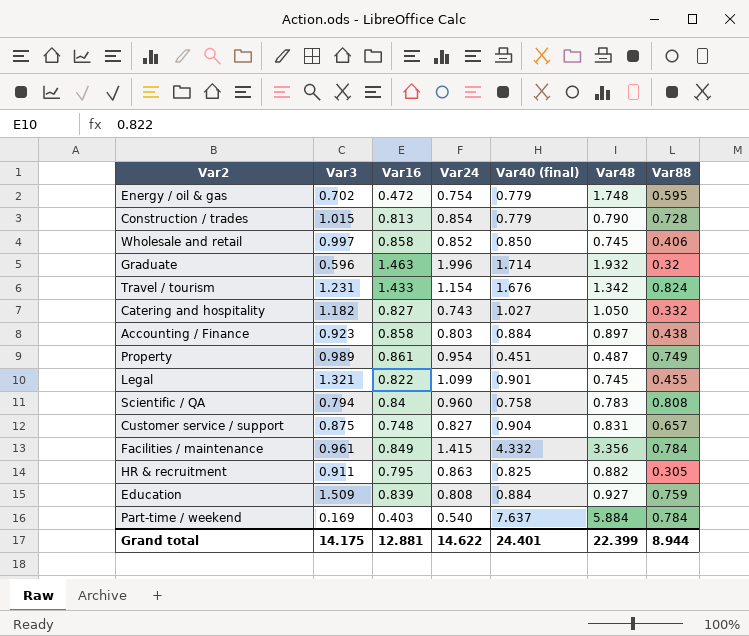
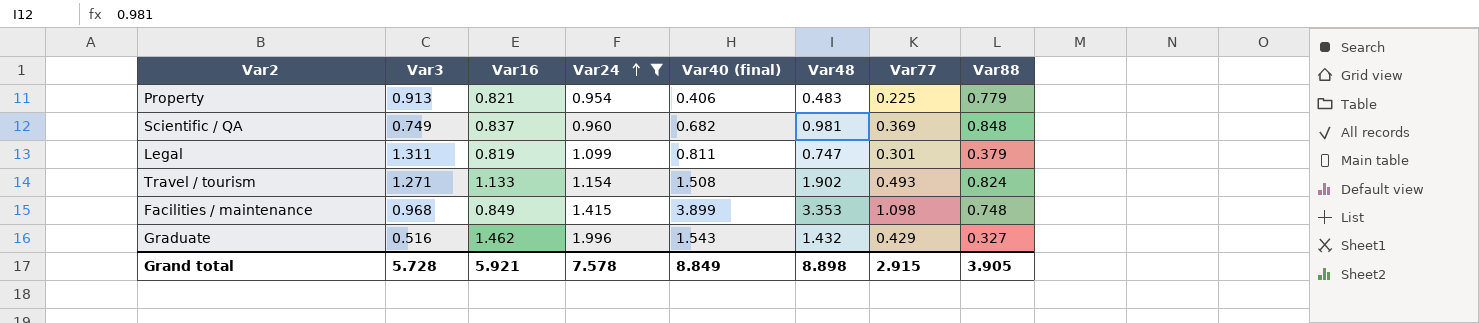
filter: none -> Var24 >= 0.954
row order: none -> Var24 ascending
column Var77 | position: none -> 7
Property | Var3: 0.989 -> 0.913
Property | Var16: 0.861 -> 0.821
Property | Var40 (final): 0.451 -> 0.406
Property | Var48: 0.487 -> 0.483
Property | Var88: 0.749 -> 0.779
Scientific / QA | Var3: 0.794 -> 0.749
Scientific / QA | Var16: 0.84 -> 0.837
Scientific / QA | Var40 (final): 0.758 -> 0.682
Scientific / QA | Var48: 0.783 -> 0.981
Scientific / QA | Var88: 0.808 -> 0.848
Legal | Var3: 1.321 -> 1.311
Legal | Var16: 0.822 -> 0.819
Legal | Var40 (final): 0.901 -> 0.811
Legal | Var48: 0.745 -> 0.747
Legal | Var88: 0.455 -> 0.379
Travel / tourism | Var3: 1.231 -> 1.271
Travel / tourism | Var16: 1.433 -> 1.133
Travel / tourism | Var40 (final): 1.676 -> 1.508
Travel / tourism | Var48: 1.342 -> 1.902
Facilities / maintenance | Var3: 0.961 -> 0.968
Facilities / maintenance | Var40 (final): 4.332 -> 3.899
Facilities / maintenance | Var48: 3.356 -> 3.353
Facilities / maintenance | Var88: 0.784 -> 0.748
Graduate | Var3: 0.596 -> 0.516
Graduate | Var16: 1.463 -> 1.462
Graduate | Var40 (final): 1.714 -> 1.543
Graduate | Var48: 1.932 -> 1.432
Graduate | Var88: 0.32 -> 0.327
Grand total | Var3: 14.175 -> 5.728
Grand total | Var16: 12.881 -> 5.921
Grand total | Var24: 14.622 -> 7.578
Grand total | Var40 (final): 24.401 -> 8.849
Grand total | Var48: 22.399 -> 8.898
Grand total | Var88: 8.944 -> 3.905

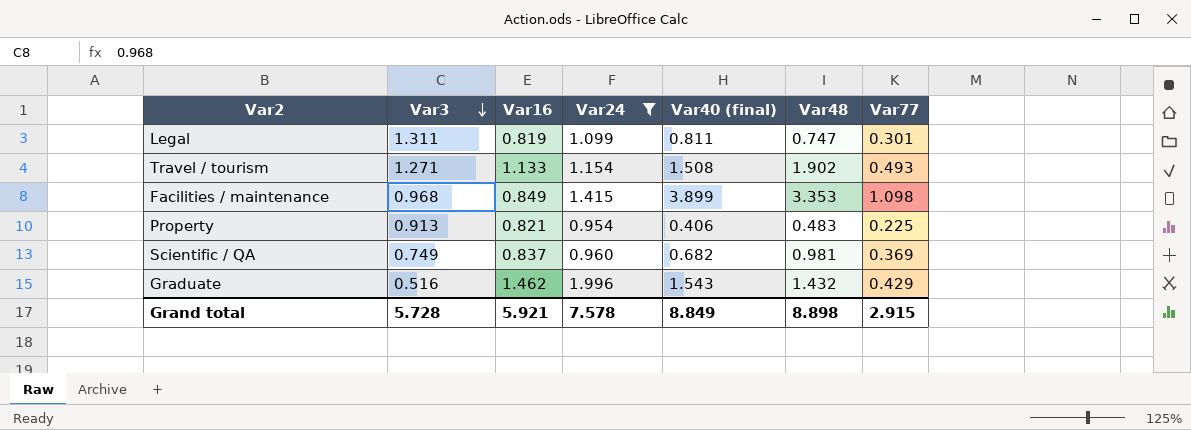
row order: Var24 ascending -> Var3 descending
column Var88 | position: 8 -> none

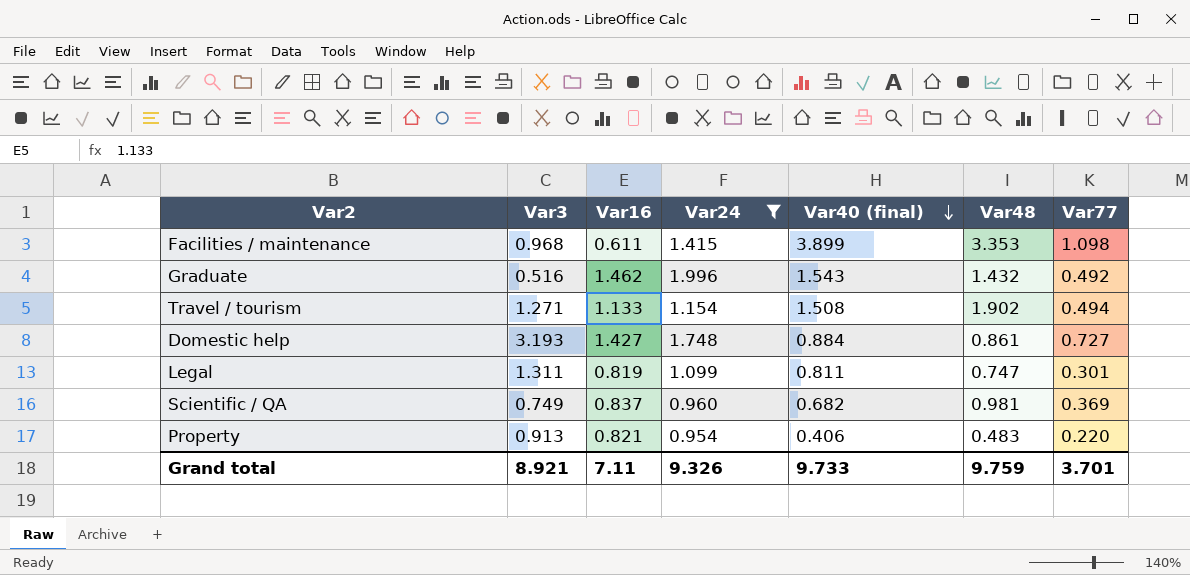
row order: Var3 descending -> Var40 (final) descending
Facilities / maintenance | Var16: 0.849 -> 0.611
Graduate | Var77: 0.429 -> 0.492
Travel / tourism | Var77: 0.493 -> 0.494
row Domestic help: none -> 3.193 | 1.427 | 1.748 | 0.884 | 0.861 | 0.727
Property | Var77: 0.225 -> 0.220
Grand total | Var3: 5.728 -> 8.921
Grand total | Var16: 5.921 -> 7.11
Grand total | Var24: 7.578 -> 9.326
Grand total | Var40 (final): 8.849 -> 9.733
Grand total | Var48: 8.898 -> 9.759
Grand total | Var77: 2.915 -> 3.701

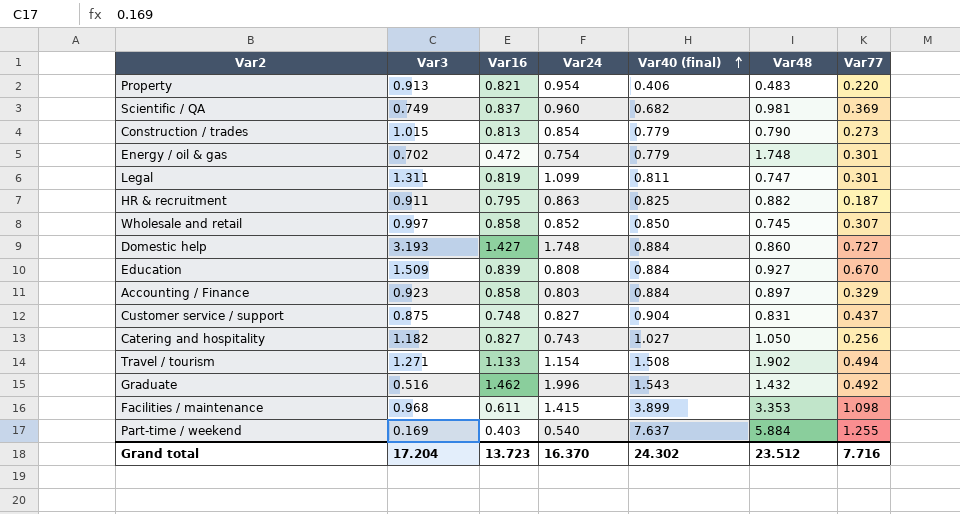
filter: Var24 >= 0.954 -> none
row order: Var40 (final) descending -> Var40 (final) ascending
Domestic help | Var48: 0.861 -> 0.860
Grand total | Var3: 8.921 -> 17.204
Grand total | Var16: 7.11 -> 13.723
Grand total | Var24: 9.326 -> 16.370
Grand total | Var40 (final): 9.733 -> 24.302
Grand total | Var48: 9.759 -> 23.512
Grand total | Var77: 3.701 -> 7.716

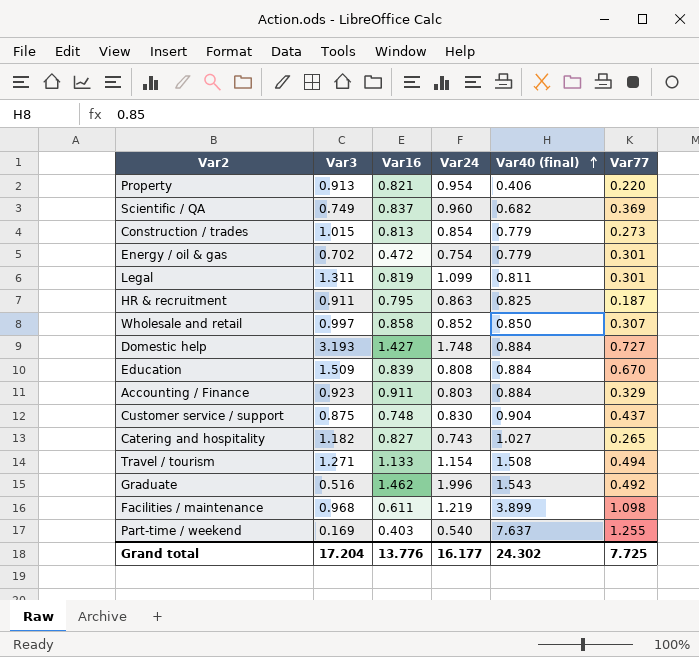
column Var48 | position: 6 -> none
Accounting / Finance | Var16: 0.858 -> 0.911
Customer service / support | Var24: 0.827 -> 0.830
Catering and hospitality | Var77: 0.256 -> 0.265
Facilities / maintenance | Var24: 1.415 -> 1.219
Grand total | Var16: 13.723 -> 13.776
Grand total | Var24: 16.370 -> 16.177
Grand total | Var77: 7.716 -> 7.725

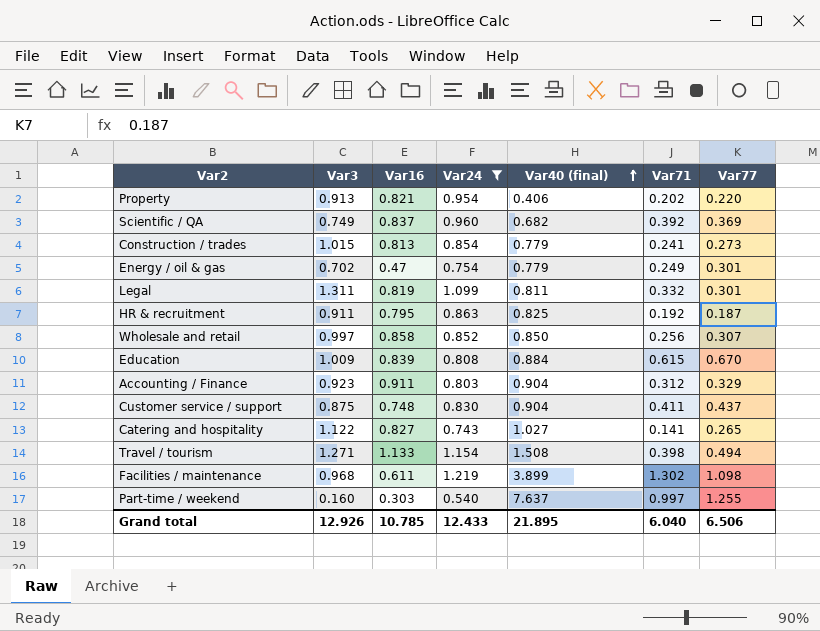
filter: none -> Var24 <= 1.219
column Var71 | position: none -> 6
Energy / oil & gas | Var16: 0.472 -> 0.47
Education | Var3: 1.509 -> 1.009
Accounting / Finance | Var40 (final): 0.884 -> 0.904
Catering and hospitality | Var3: 1.182 -> 1.122
Part-time / weekend | Var3: 0.169 -> 0.160
Part-time / weekend | Var16: 0.403 -> 0.303
Grand total | Var3: 17.204 -> 12.926
Grand total | Var16: 13.776 -> 10.785
Grand total | Var24: 16.177 -> 12.433
Grand total | Var40 (final): 24.302 -> 21.895
Grand total | Var77: 7.725 -> 6.506

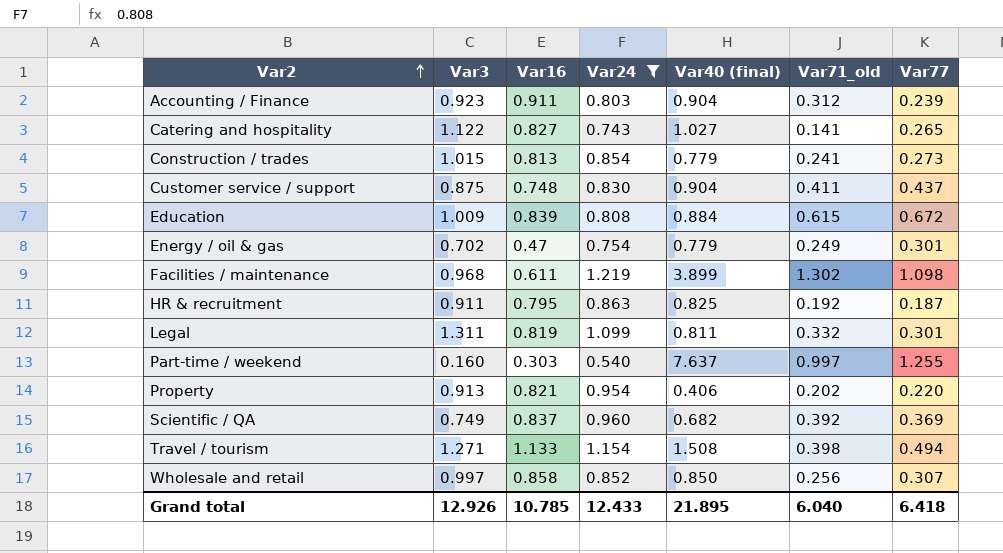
row order: Var40 (final) ascending -> Var2 ascending
column name: Var71 -> Var71_old
Accounting / Finance | Var77: 0.329 -> 0.239
Education | Var77: 0.670 -> 0.672
Grand total | Var77: 6.506 -> 6.418

